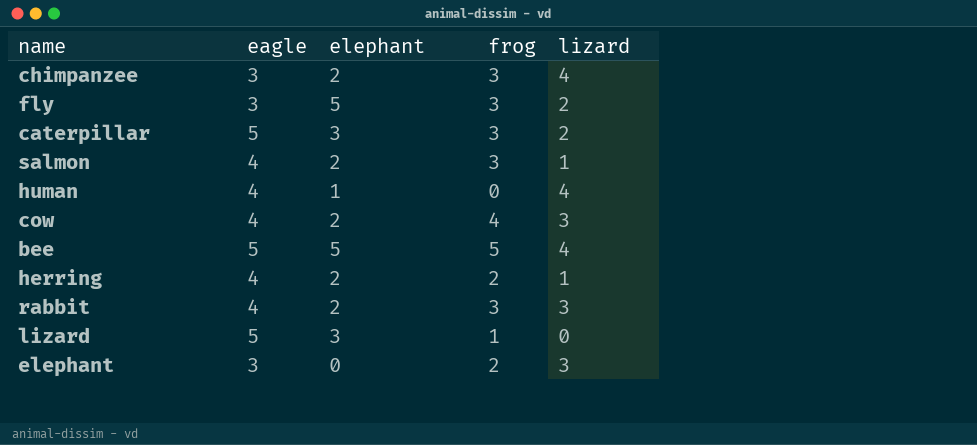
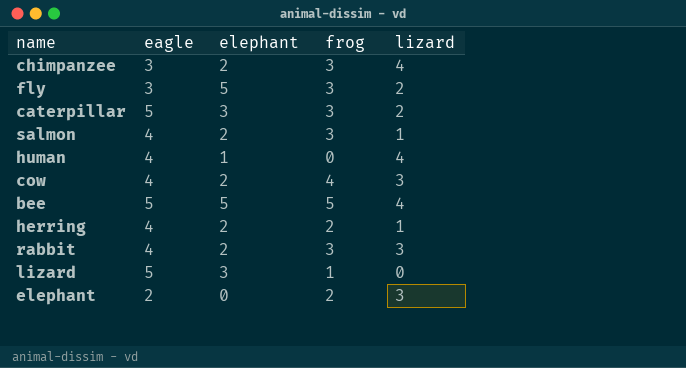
elephant | eagle: 3 -> 2

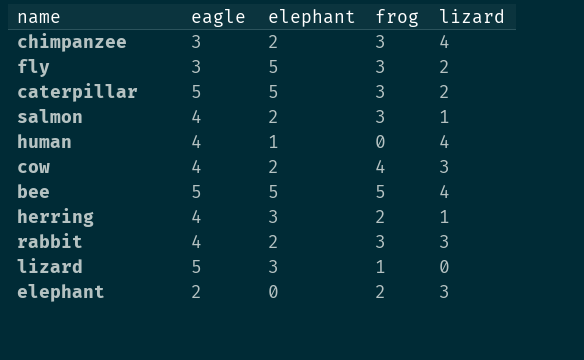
caterpillar | elephant: 3 -> 5
herring | elephant: 2 -> 3

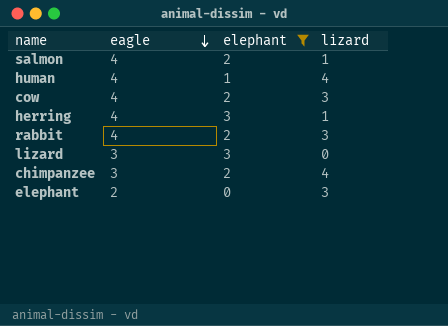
filter: none -> elephant != 5
row order: none -> eagle descending
column frog | position: 4 -> none
lizard | eagle: 5 -> 3

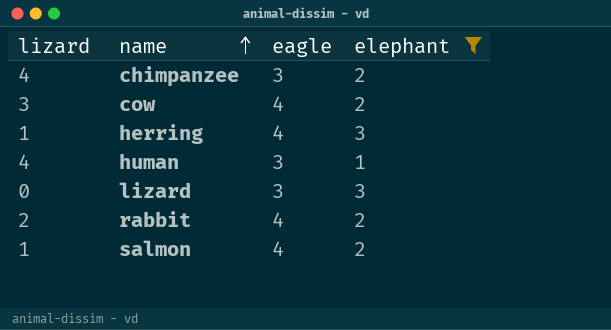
row order: eagle descending -> name ascending
column lizard | position: 4 -> 1
row elephant: 2 | 0 | 3 -> none
human | eagle: 4 -> 3
rabbit | lizard: 3 -> 2

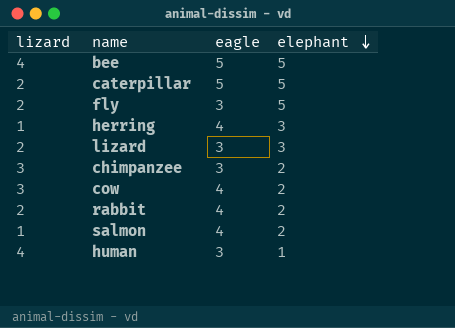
filter: elephant != 5 -> none
row order: name ascending -> elephant descending
lizard | lizard: 0 -> 2
chimpanzee | lizard: 4 -> 3

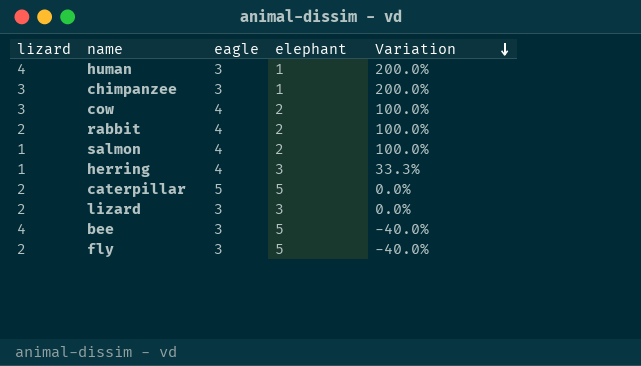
row order: elephant descending -> Variation descending
column Variation | formula: none -> ([eagle] - [elephant]) / [elephant]
chimpanzee | elephant: 2 -> 1
bee | eagle: 5 -> 3

